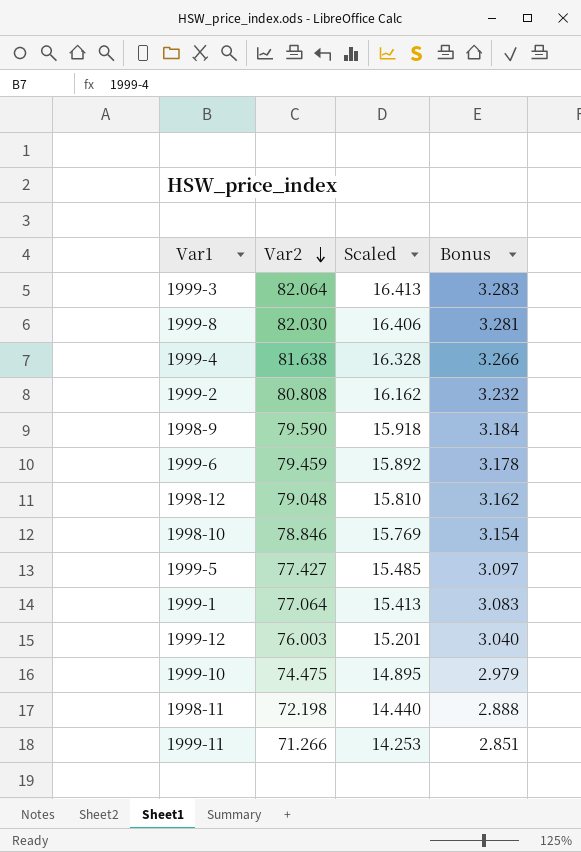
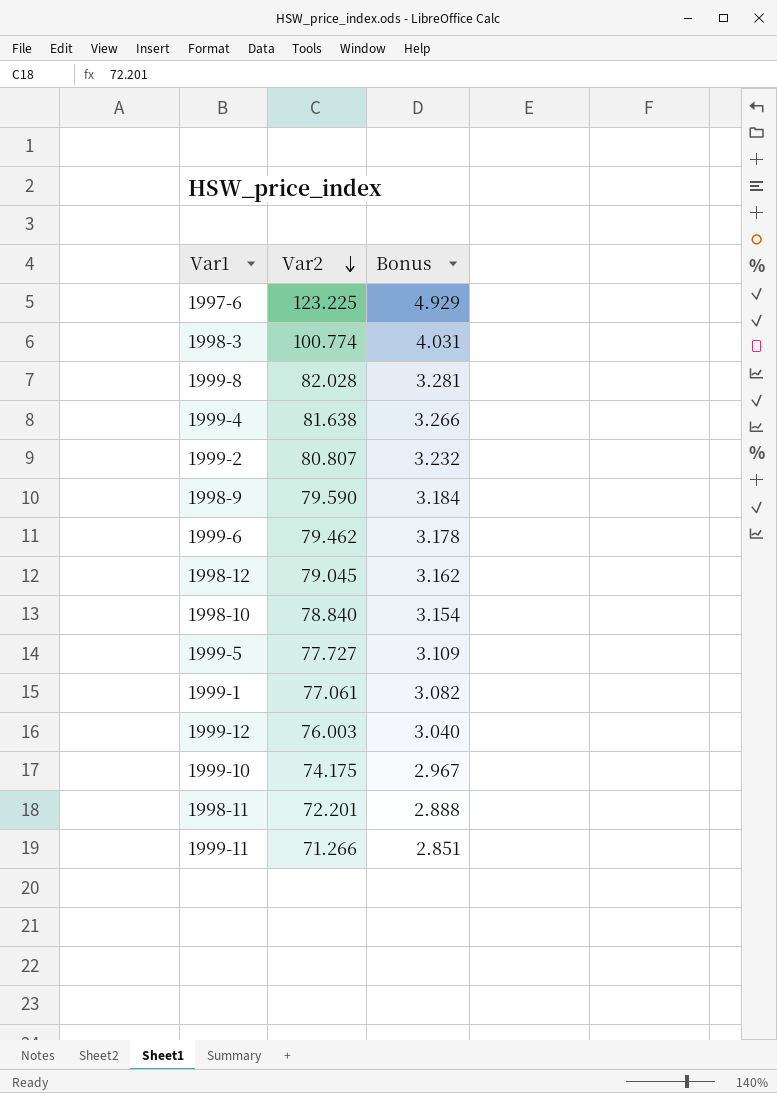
column Scaled | formula: [Var2] * 0.2 -> none
row 1999-3: 82.064 | 16.413 | 3.283 -> none
row 1997-6: none -> 123.225 | 4.929
row 1998-3: none -> 100.774 | 4.031
1999-8 | Var2: 82.030 -> 82.028
1999-2 | Var2: 80.808 -> 80.807
1999-6 | Var2: 79.459 -> 79.462
1998-12 | Var2: 79.048 -> 79.045
1998-10 | Var2: 78.846 -> 78.840
1999-5 | Var2: 77.427 -> 77.727
1999-5 | Bonus: 3.097 -> 3.109
1999-1 | Var2: 77.064 -> 77.061
1999-1 | Bonus: 3.083 -> 3.082
1999-10 | Var2: 74.475 -> 74.175
1999-10 | Bonus: 2.979 -> 2.967
1998-11 | Var2: 72.198 -> 72.201

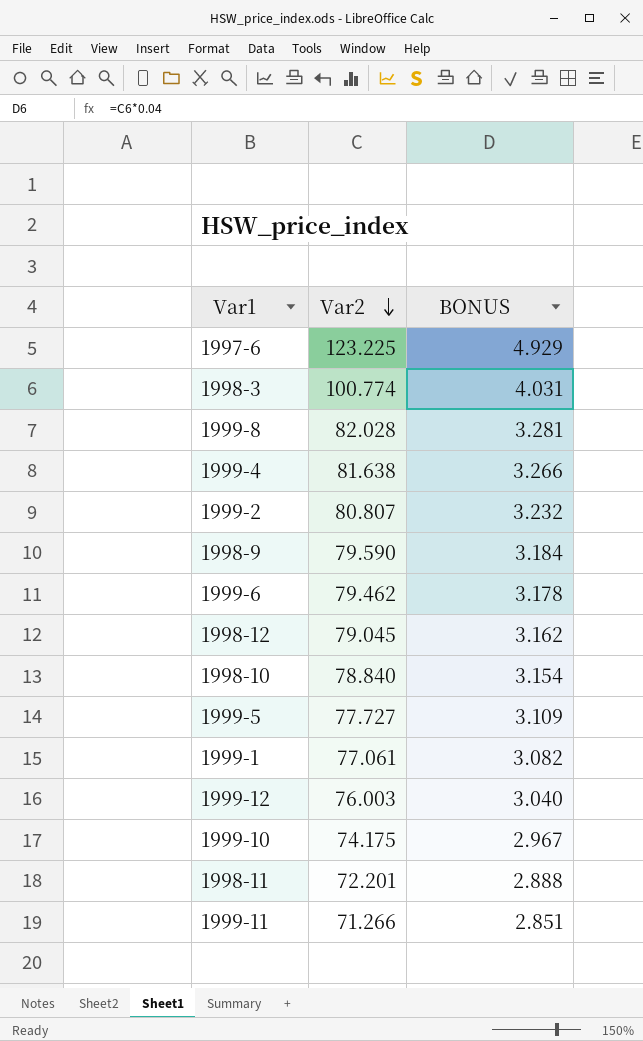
column name: Bonus -> BONUS

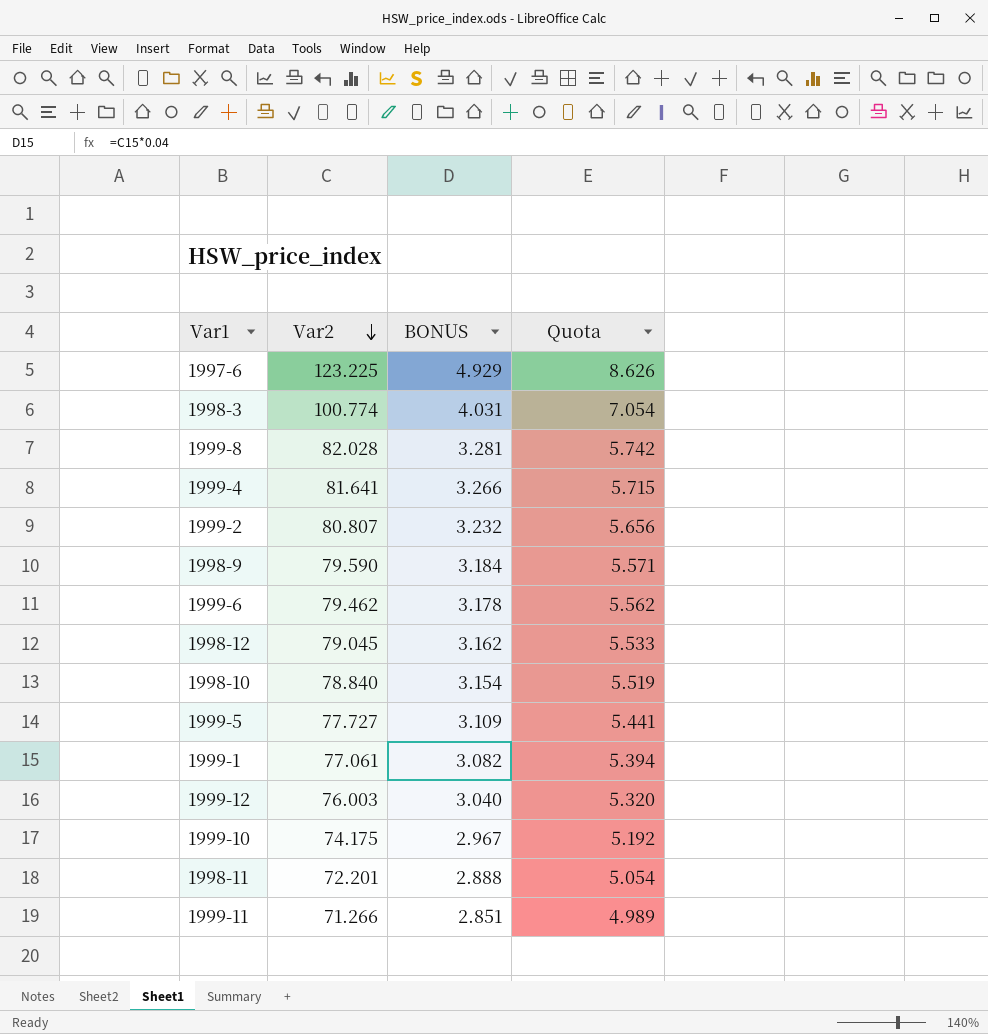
column Quota | formula: none -> [Var2] * 0.07
1999-4 | Var2: 81.638 -> 81.641

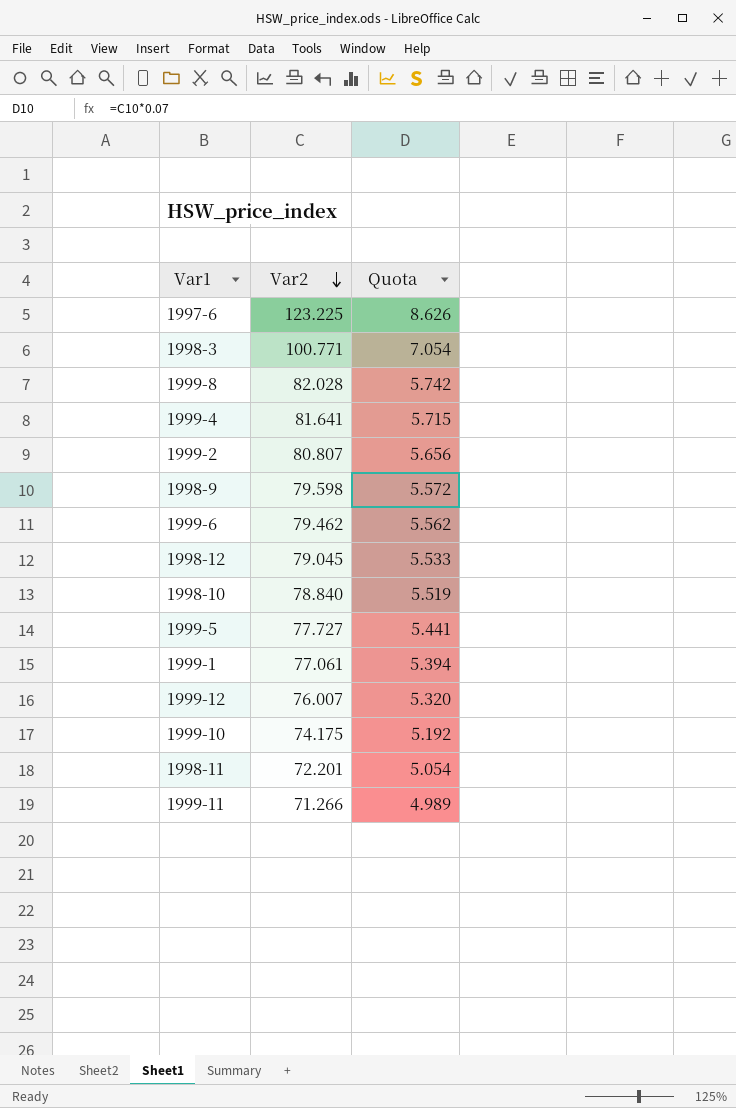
column BONUS | formula: [Var2] * 0.04 -> none
1998-3 | Var2: 100.774 -> 100.771
1998-9 | Var2: 79.590 -> 79.598
1998-9 | Quota: 5.571 -> 5.572
1999-12 | Var2: 76.003 -> 76.007

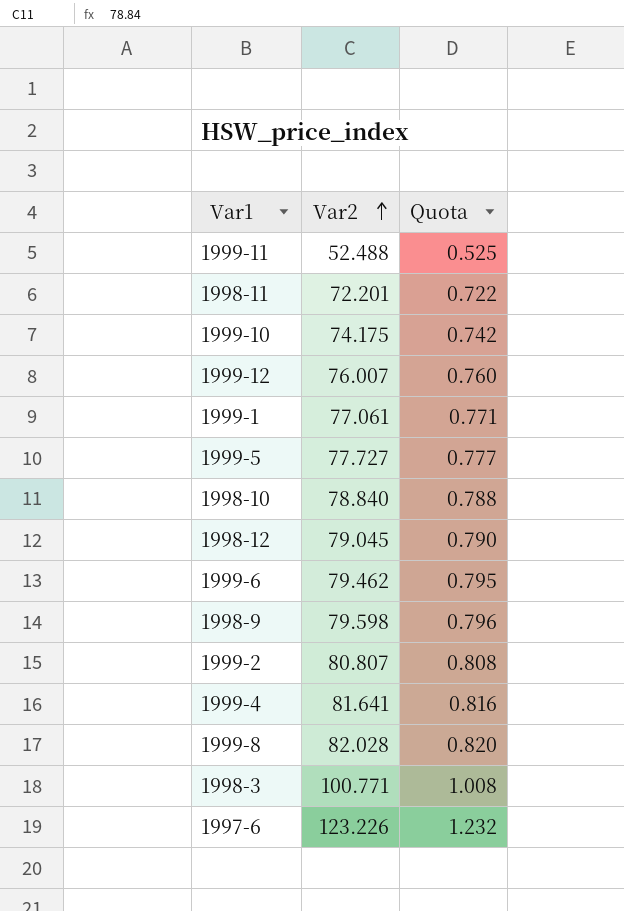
row order: Var2 descending -> Var2 ascending
column Quota | formula: [Var2] * 0.07 -> [Var2] * 0.01
1999-11 | Var2: 71.266 -> 52.488
1997-6 | Var2: 123.225 -> 123.226

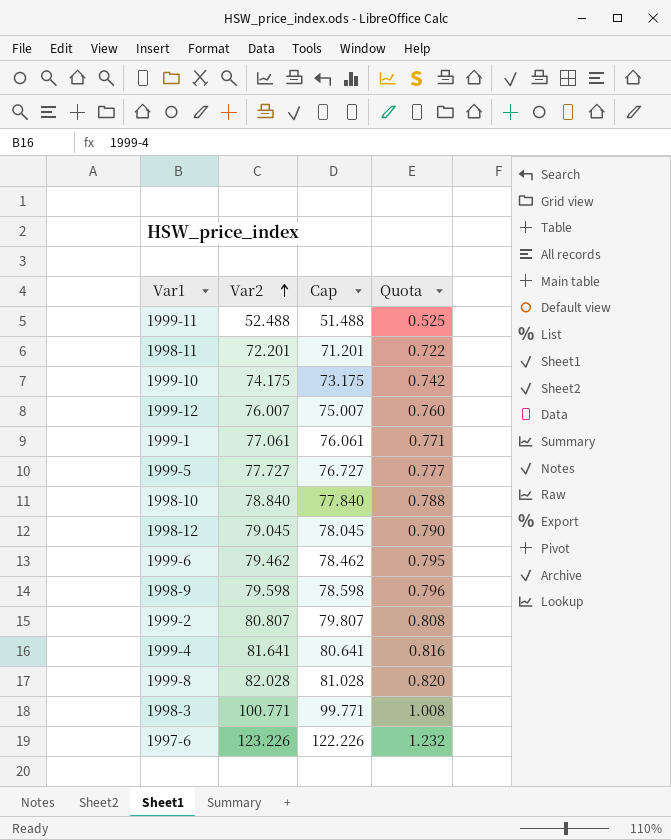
column Cap | formula: none -> [Var2] - 1

